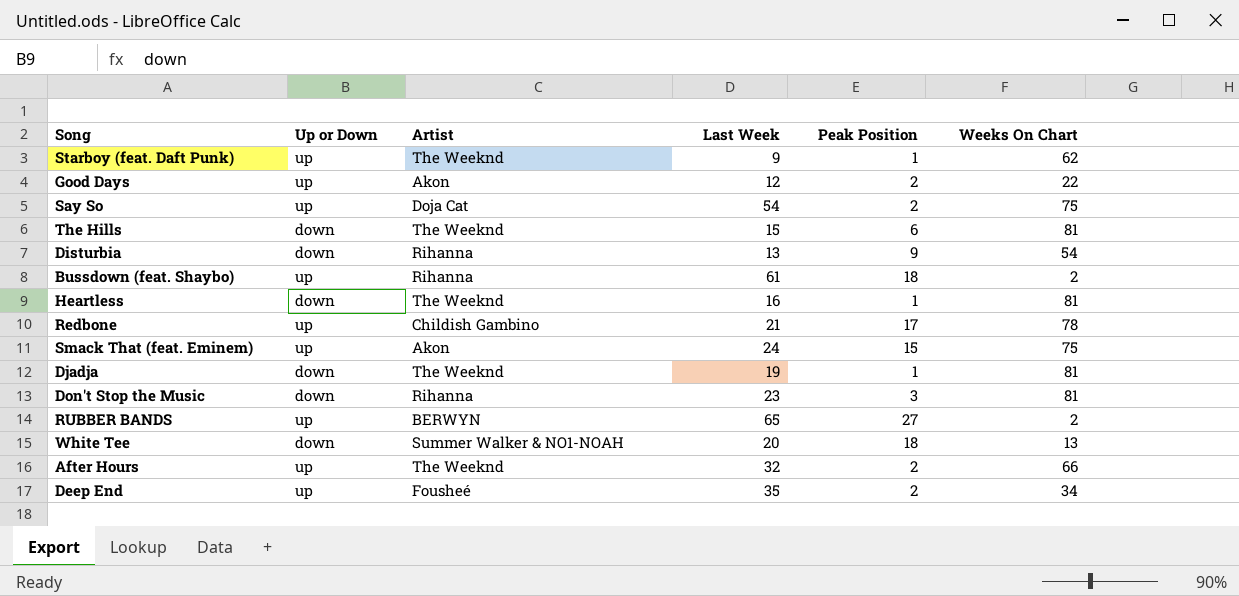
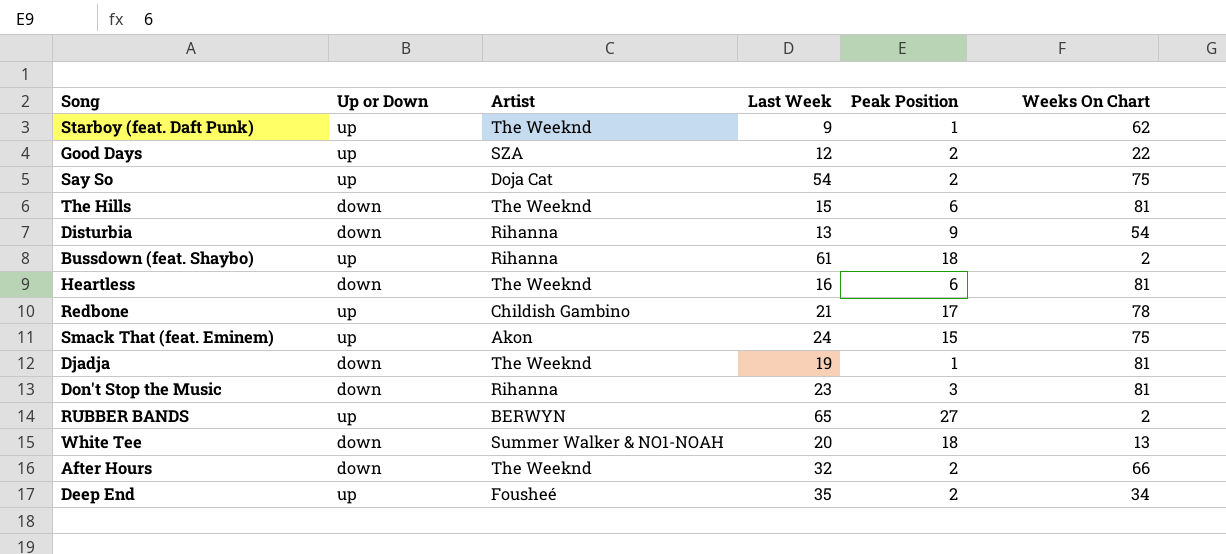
Good Days | Artist: Akon -> SZA
Heartless | Peak Position: 1 -> 6
After Hours | Up or Down: up -> down

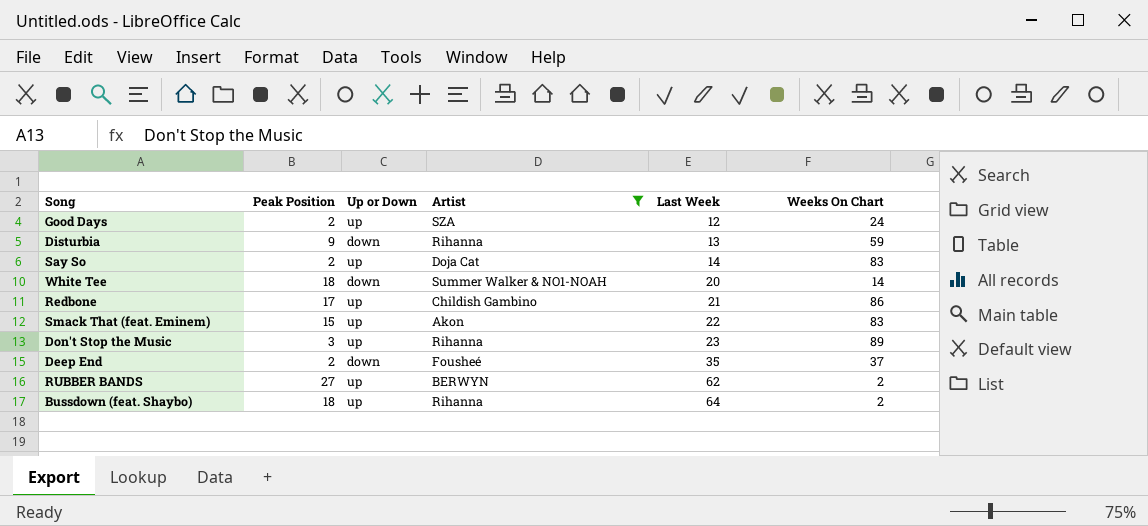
filter: none -> Artist != The Weeknd
row order: none -> Last Week ascending
column Peak Position | position: 5 -> 2
Good Days | Weeks On Chart: 22 -> 24
Disturbia | Weeks On Chart: 54 -> 59
Say So | Last Week: 54 -> 14
Say So | Weeks On Chart: 75 -> 83
White Tee | Weeks On Chart: 13 -> 14
Redbone | Weeks On Chart: 78 -> 86
Smack That (feat. Eminem) | Last Week: 24 -> 22
Smack That (feat. Eminem) | Weeks On Chart: 75 -> 83
Don't Stop the Music | Up or Down: down -> up
Don't Stop the Music | Weeks On Chart: 81 -> 89
Deep End | Up or Down: up -> down
Deep End | Weeks On Chart: 34 -> 37
RUBBER BANDS | Last Week: 65 -> 62
Bussdown (feat. Shaybo) | Last Week: 61 -> 64

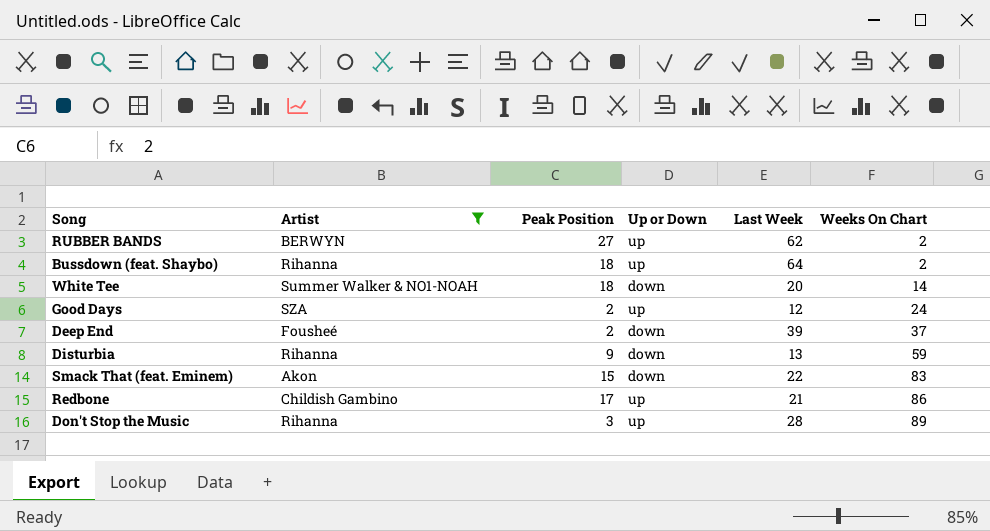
row order: Last Week ascending -> Weeks On Chart ascending
column Artist | position: 4 -> 2
row Say So: 2 | up | Doja Cat | 14 | 83 -> none
Deep End | Last Week: 35 -> 39
Smack That (feat. Eminem) | Up or Down: up -> down
Don't Stop the Music | Last Week: 23 -> 28

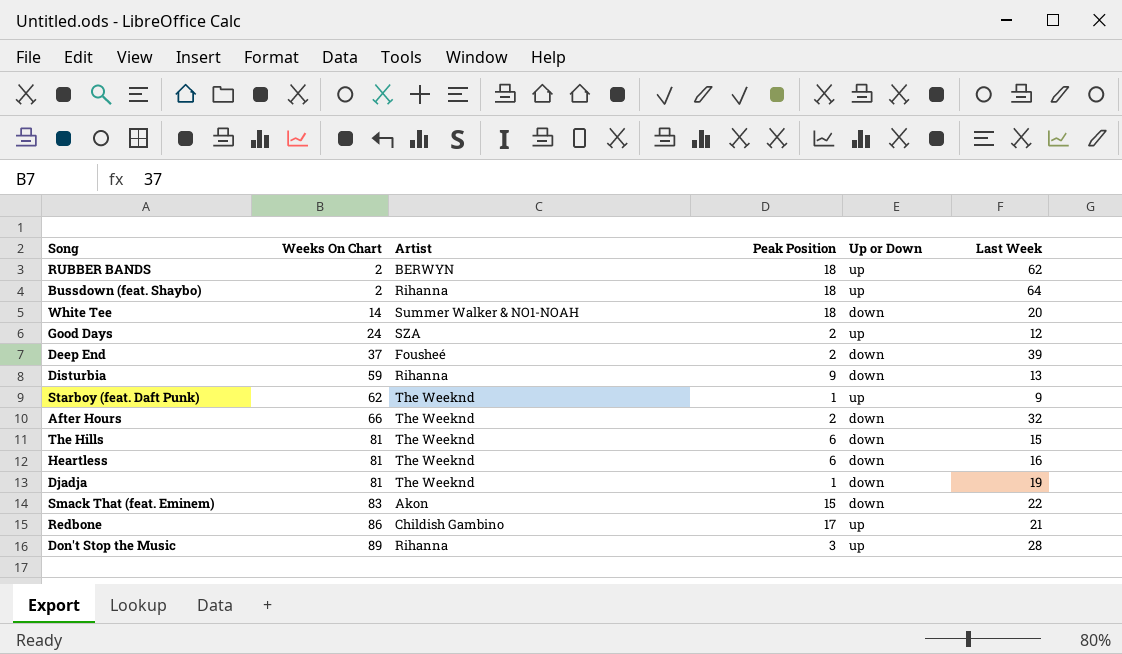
filter: Artist != The Weeknd -> none
column Weeks On Chart | position: 6 -> 2
RUBBER BANDS | Peak Position: 27 -> 18

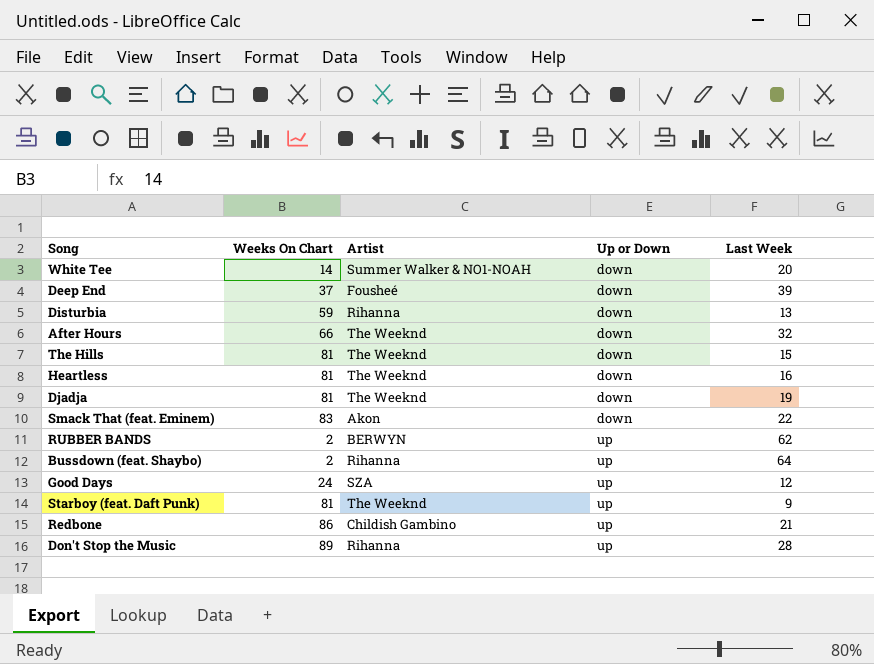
row order: Weeks On Chart ascending -> Up or Down ascending
column Peak Position | position: 4 -> none
Starboy (feat. Daft Punk) | Weeks On Chart: 62 -> 81

